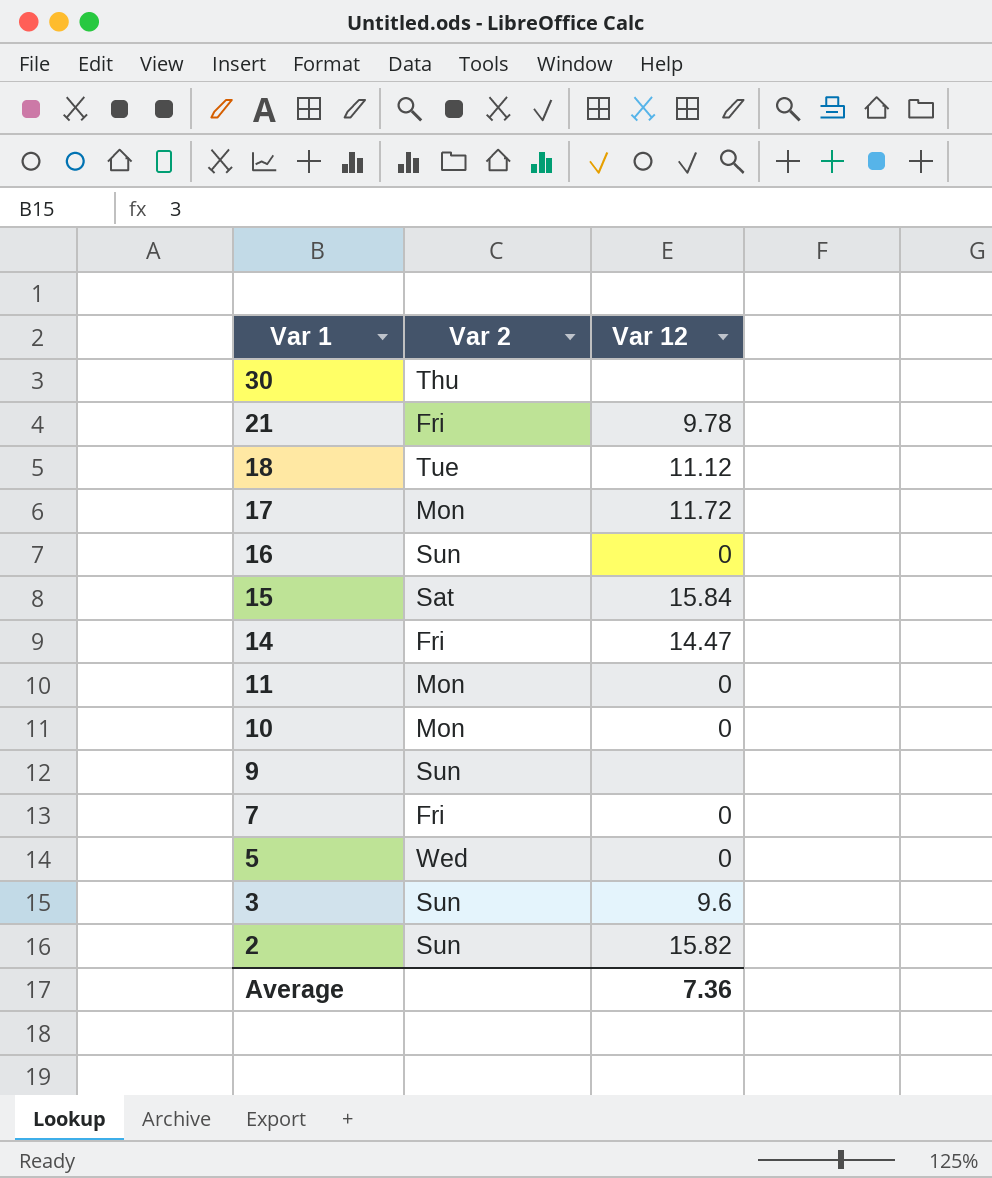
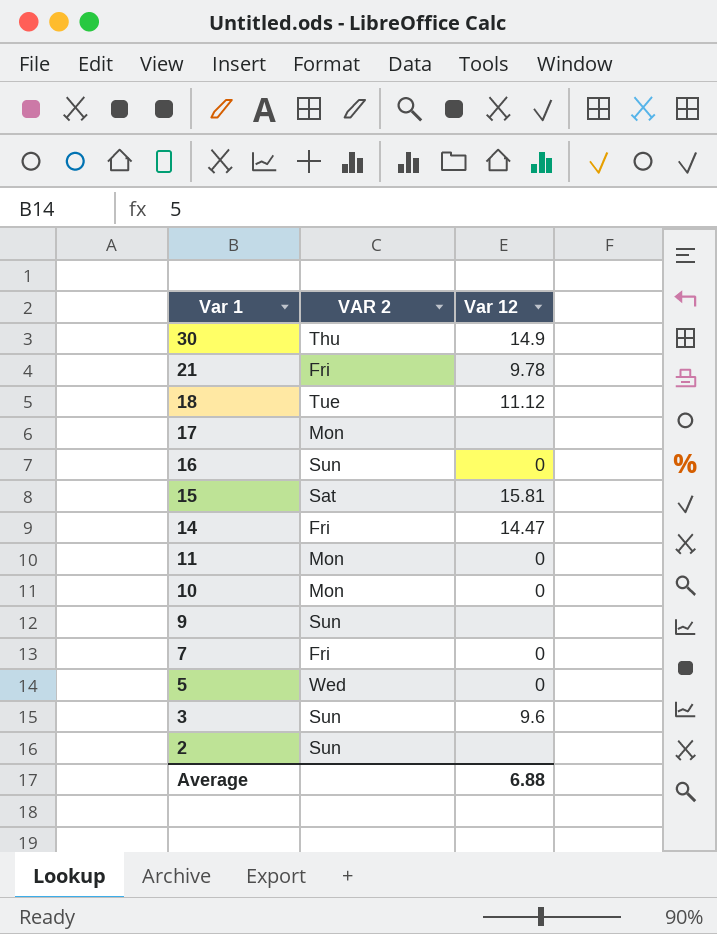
column name: Var 2 -> VAR 2
30 | Var 12: none -> 14.9
17 | Var 12: 11.72 -> none
15 | Var 12: 15.84 -> 15.81
2 | Var 12: 15.82 -> none
Average | Var 12: 7.36 -> 6.88

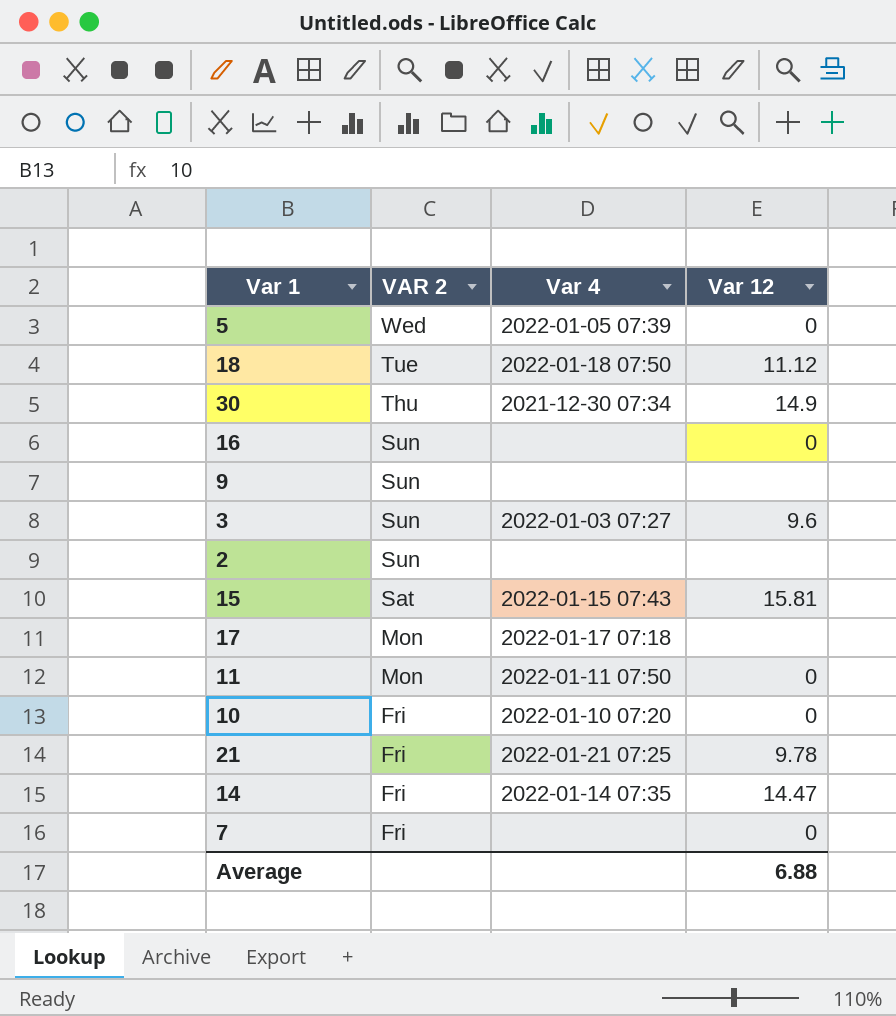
row order: Var 1 descending -> VAR 2 descending
column Var 4 | position: none -> 3
10 | VAR 2: Mon -> Fri

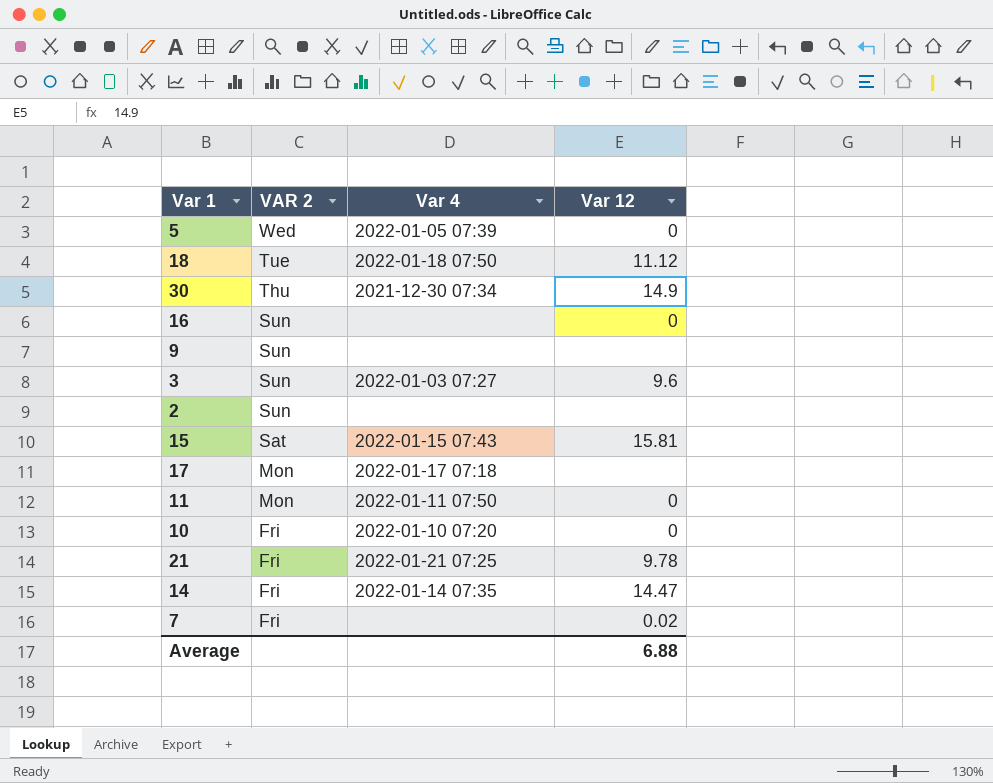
7 | Var 12: 0 -> 0.02

